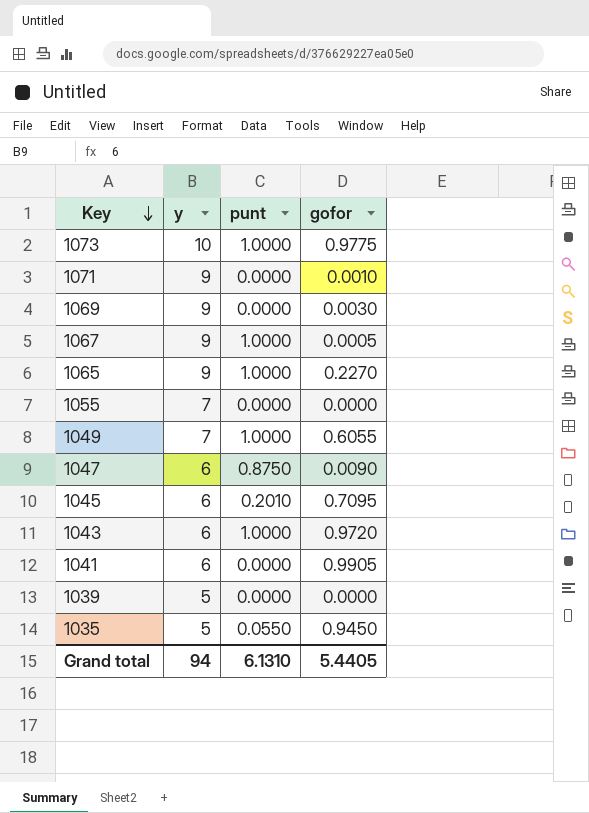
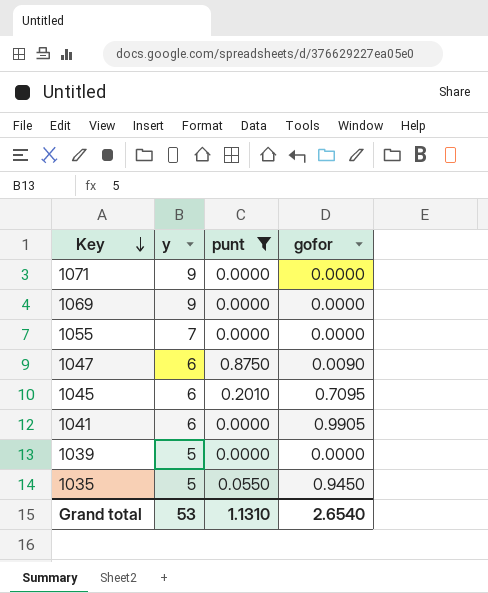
filter: none -> punt != 1.0000
1071 | gofor: 0.0010 -> 0.0000
1069 | gofor: 0.0030 -> 0.0000
Grand total | y: 94 -> 53
Grand total | punt: 6.1310 -> 1.1310
Grand total | gofor: 5.4405 -> 2.6540

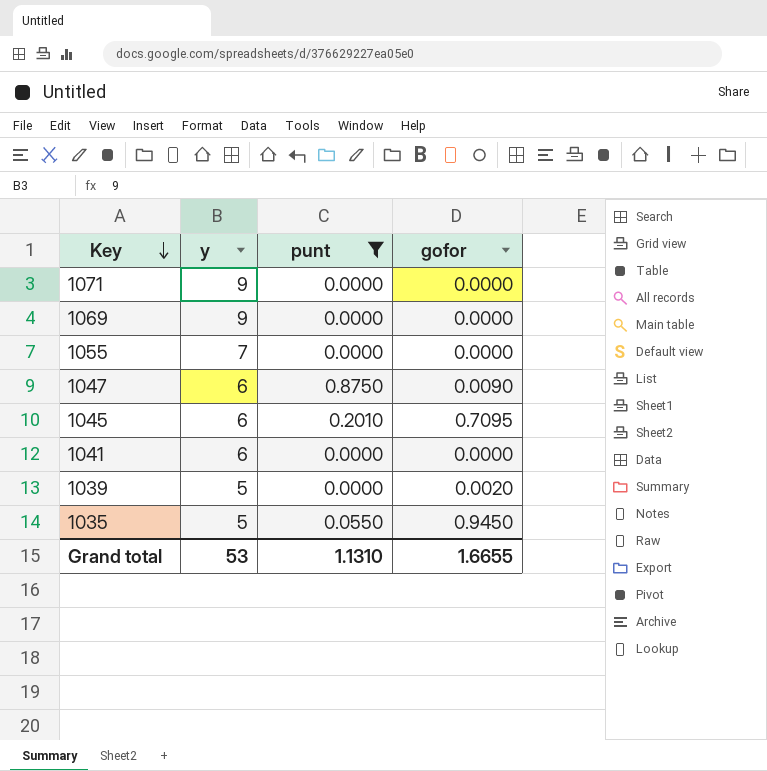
1041 | gofor: 0.9905 -> 0.0000
1039 | gofor: 0.0000 -> 0.0020
Grand total | gofor: 2.6540 -> 1.6655

